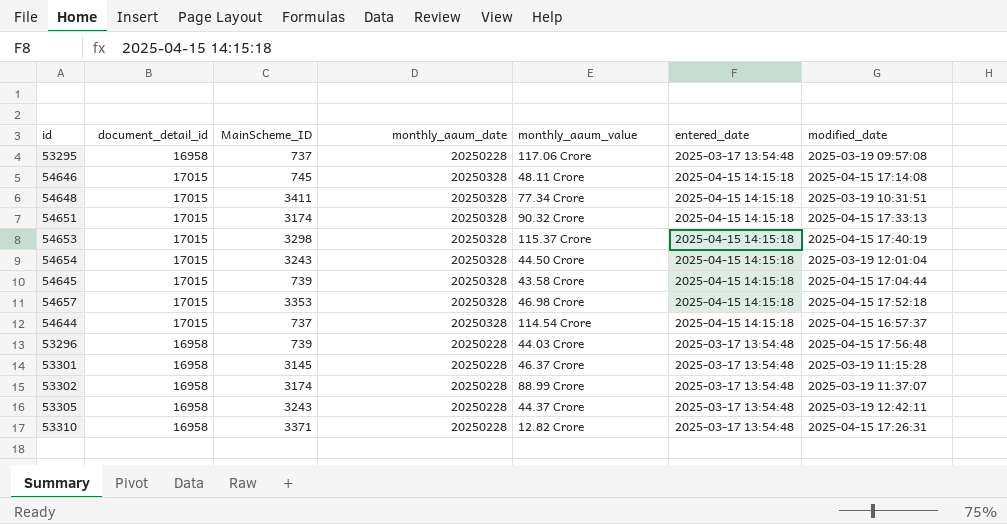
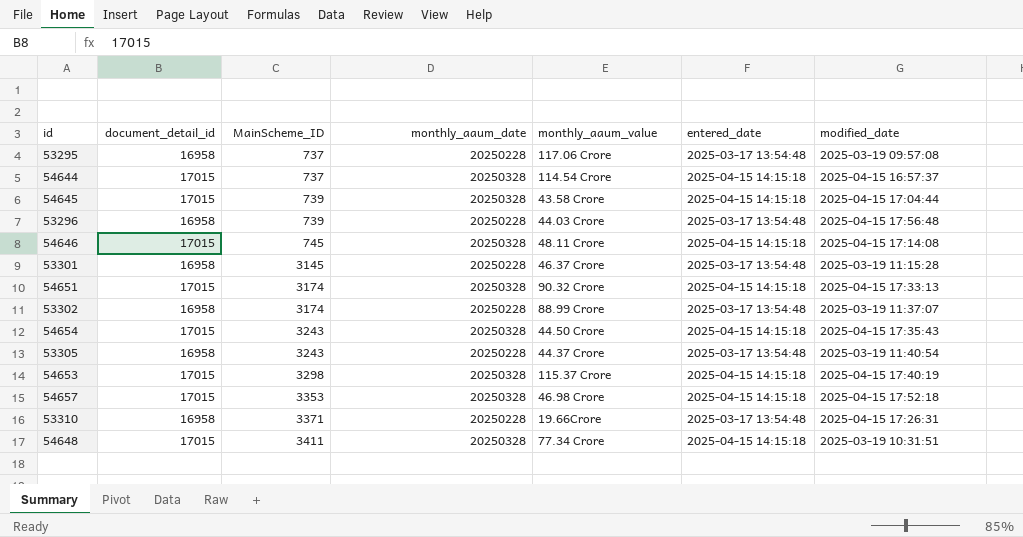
row order: none -> MainScheme_ID ascending
54654 | modified_date: 2025-03-19 12:01:04 -> 2025-04-15 17:35:43
53305 | modified_date: 2025-03-19 12:42:11 -> 2025-03-19 11:40:54
53310 | monthly_aaum_value: 12.82 Crore -> 19.66Crore

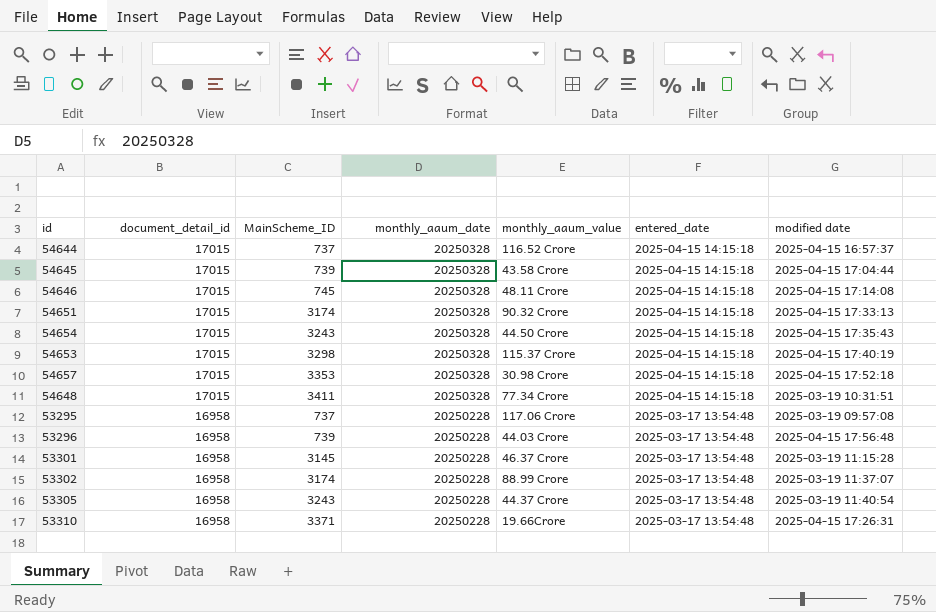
row order: MainScheme_ID ascending -> document_detail_id descending
column name: modified_date -> modified date
54644 | monthly_aaum_value: 114.54 Crore -> 116.52 Crore
54657 | monthly_aaum_value: 46.98 Crore -> 30.98 Crore

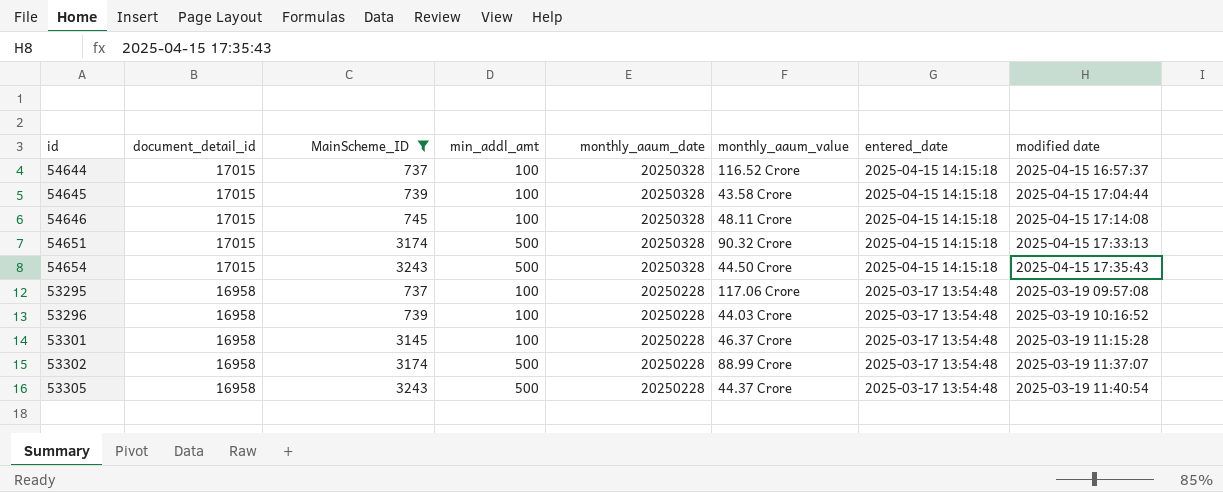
filter: none -> MainScheme_ID <= 3243
column min_addl_amt | position: none -> 4
53296 | modified date: 2025-04-15 17:56:48 -> 2025-03-19 10:16:52

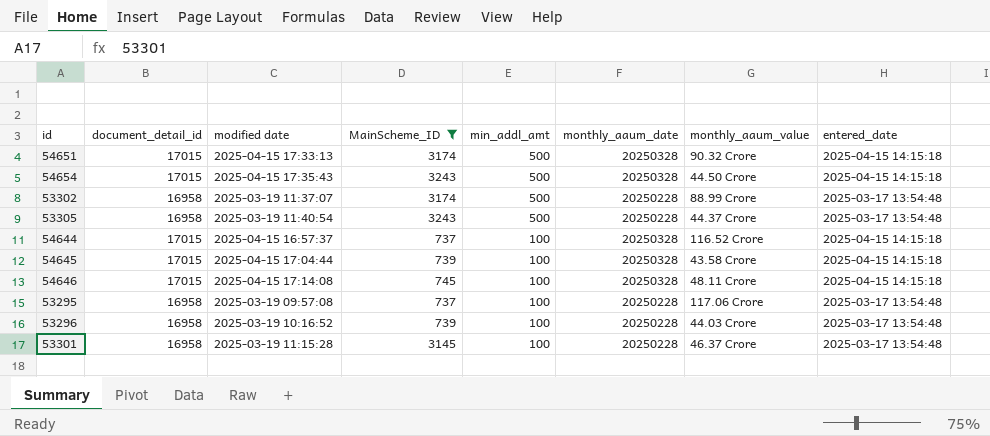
row order: document_detail_id descending -> min_addl_amt descending
column modified date | position: 8 -> 3

